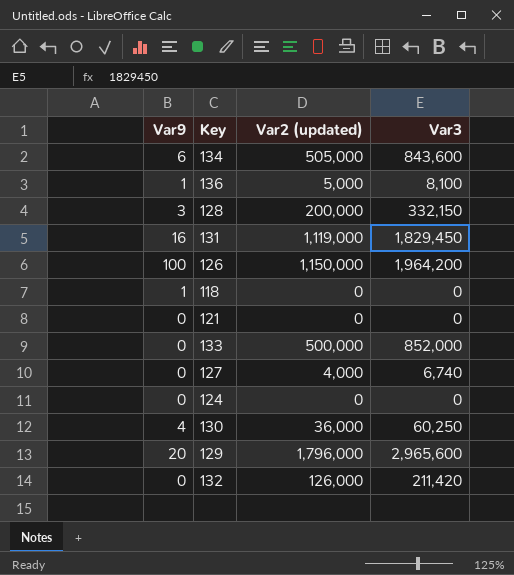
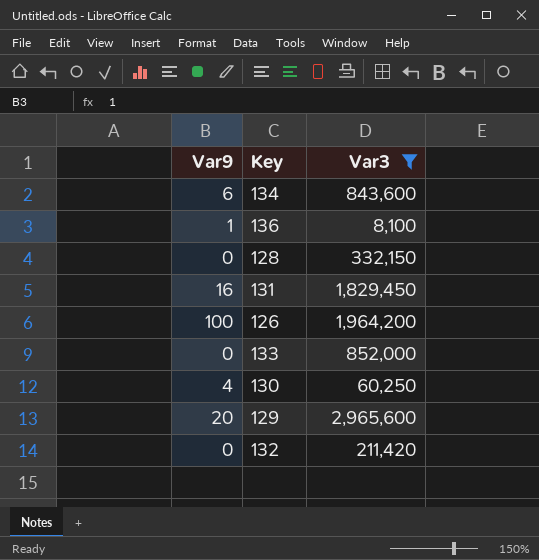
filter: none -> Var3 >= 8,100
column Var2 (updated) | position: 3 -> none
128 | Var9: 3 -> 0

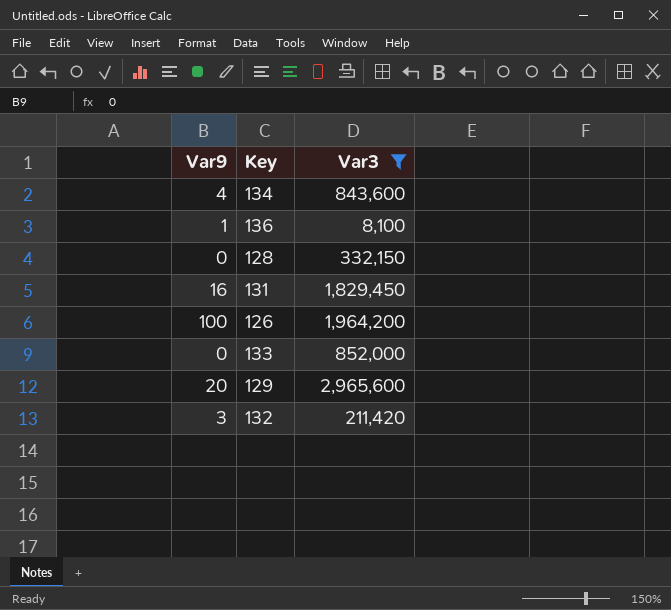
row 130: 4 | 60,250 -> none
134 | Var9: 6 -> 4
132 | Var9: 0 -> 3

